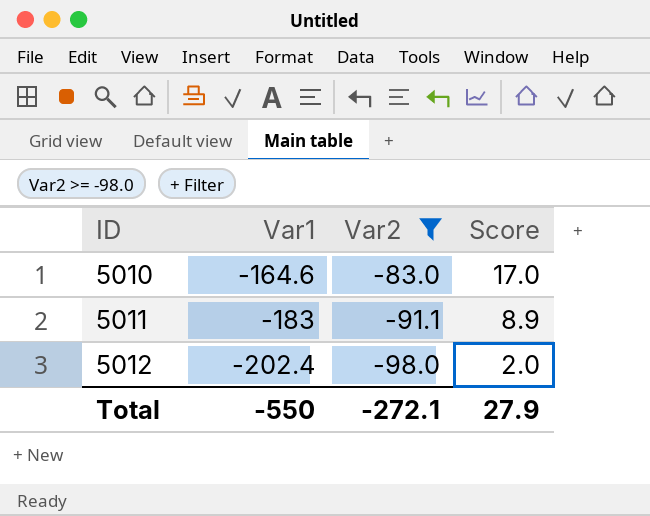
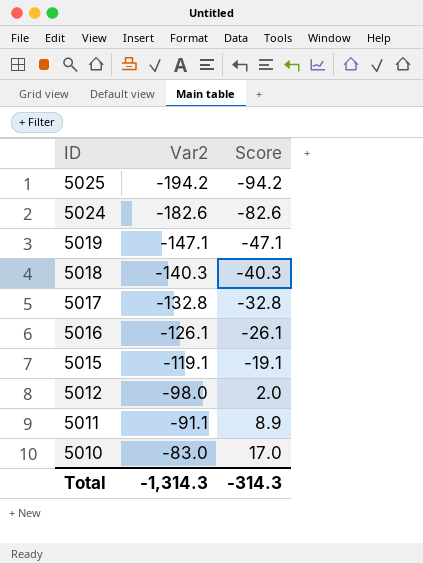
filter: Var2 >= -98.0 -> none
row order: ID ascending -> ID descending
column Var1 | position: 2 -> none
Total | Var2: -272.1 -> -1,314.3
Total | Score: 27.9 -> -314.3

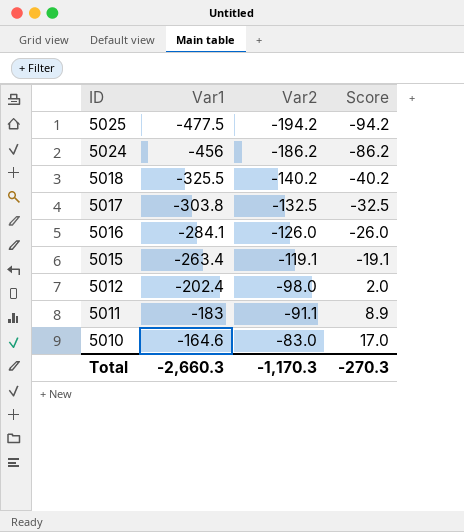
column Var1 | position: none -> 2
row 5019: -147.1 | -47.1 -> none
5024 | Var2: -182.6 -> -186.2
5024 | Score: -82.6 -> -86.2
5018 | Var2: -140.3 -> -140.2
5018 | Score: -40.3 -> -40.2
5017 | Var2: -132.8 -> -132.5
5017 | Score: -32.8 -> -32.5
5016 | Var2: -126.1 -> -126.0
5016 | Score: -26.1 -> -26.0
Total | Var2: -1,314.3 -> -1,170.3
Total | Score: -314.3 -> -270.3

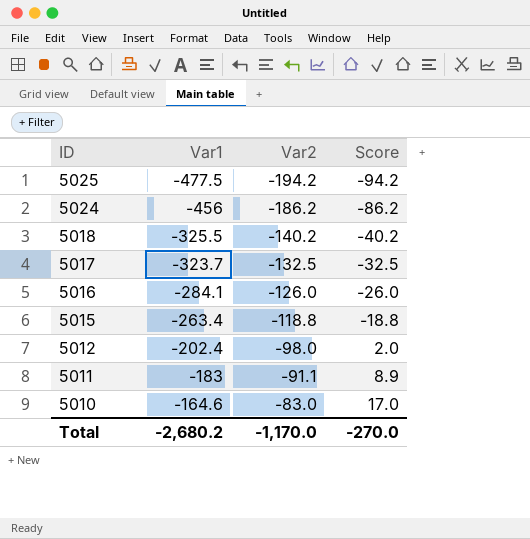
5017 | Var1: -303.8 -> -323.7
5015 | Var2: -119.1 -> -118.8
5015 | Score: -19.1 -> -18.8
Total | Var1: -2,660.3 -> -2,680.2
Total | Var2: -1,170.3 -> -1,170.0
Total | Score: -270.3 -> -270.0

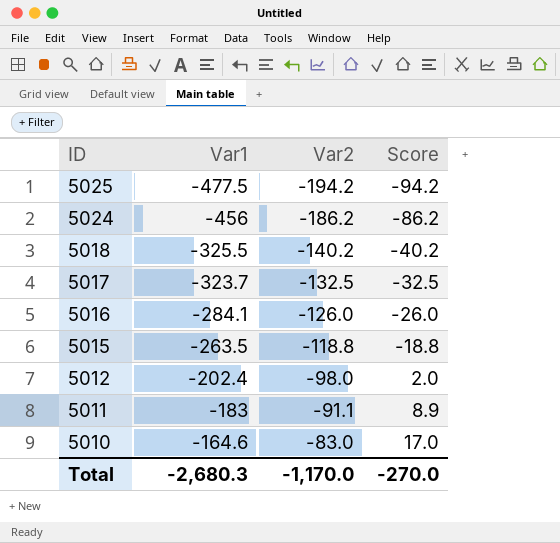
5015 | Var1: -263.4 -> -263.5
Total | Var1: -2,680.2 -> -2,680.3

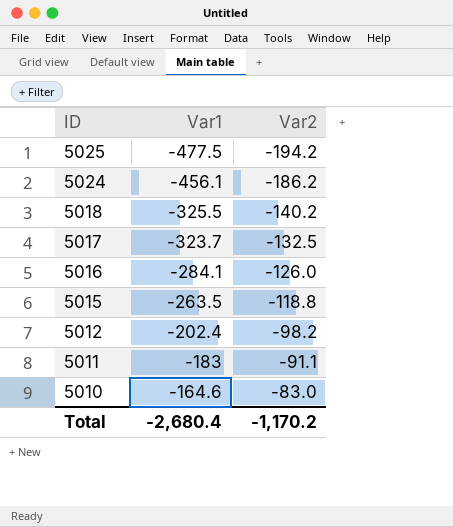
column Score | formula: [Var2] + 100 -> none
5024 | Var1: -456 -> -456.1
5012 | Var2: -98.0 -> -98.2
Total | Var1: -2,680.3 -> -2,680.4
Total | Var2: -1,170.0 -> -1,170.2

